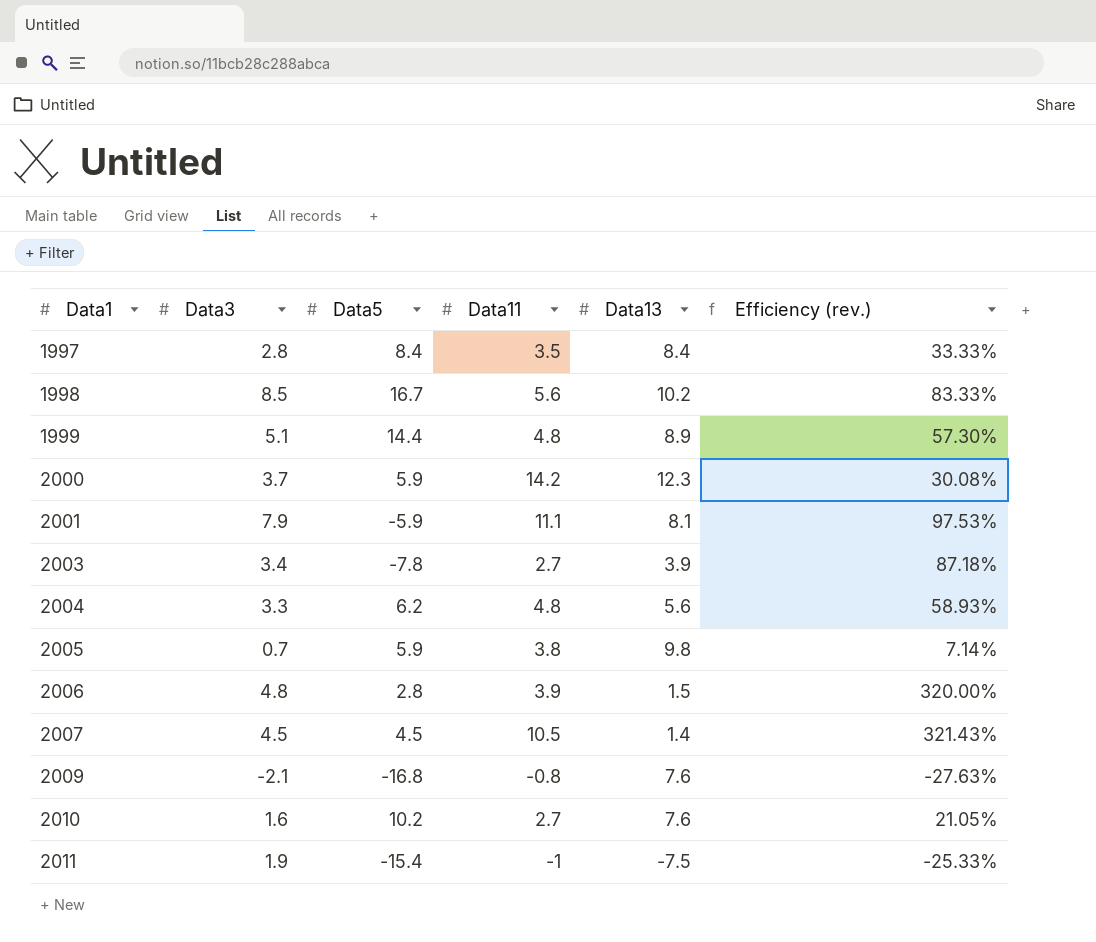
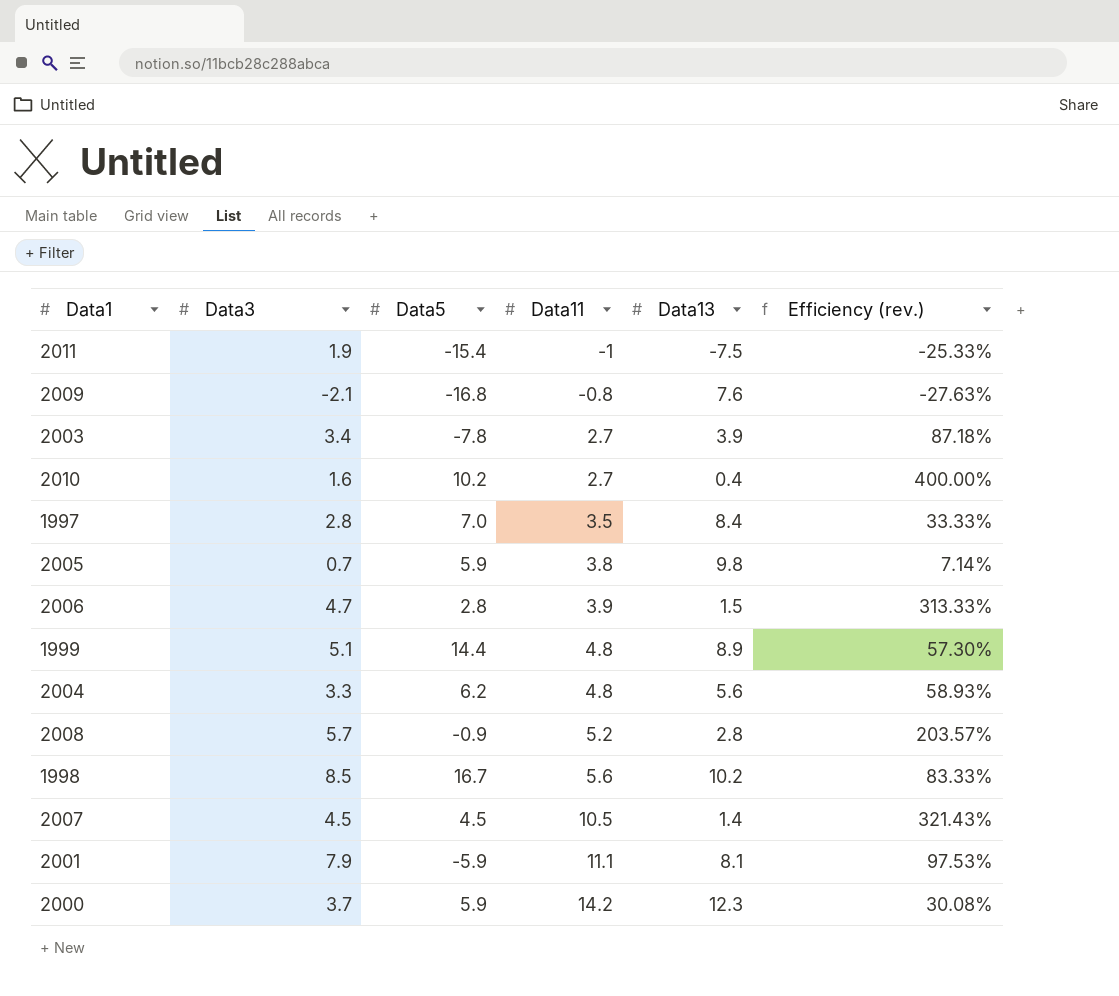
row order: Data1 ascending -> Data11 ascending
2010 | Data13: 7.6 -> 0.4
2010 | Efficiency (rev.): 21.05% -> 400.00%
1997 | Data5: 8.4 -> 7.0
2006 | Data3: 4.8 -> 4.7
2006 | Efficiency (rev.): 320.00% -> 313.33%
row 2008: none -> 5.7 | -0.9 | 5.2 | 2.8 | 203.57%

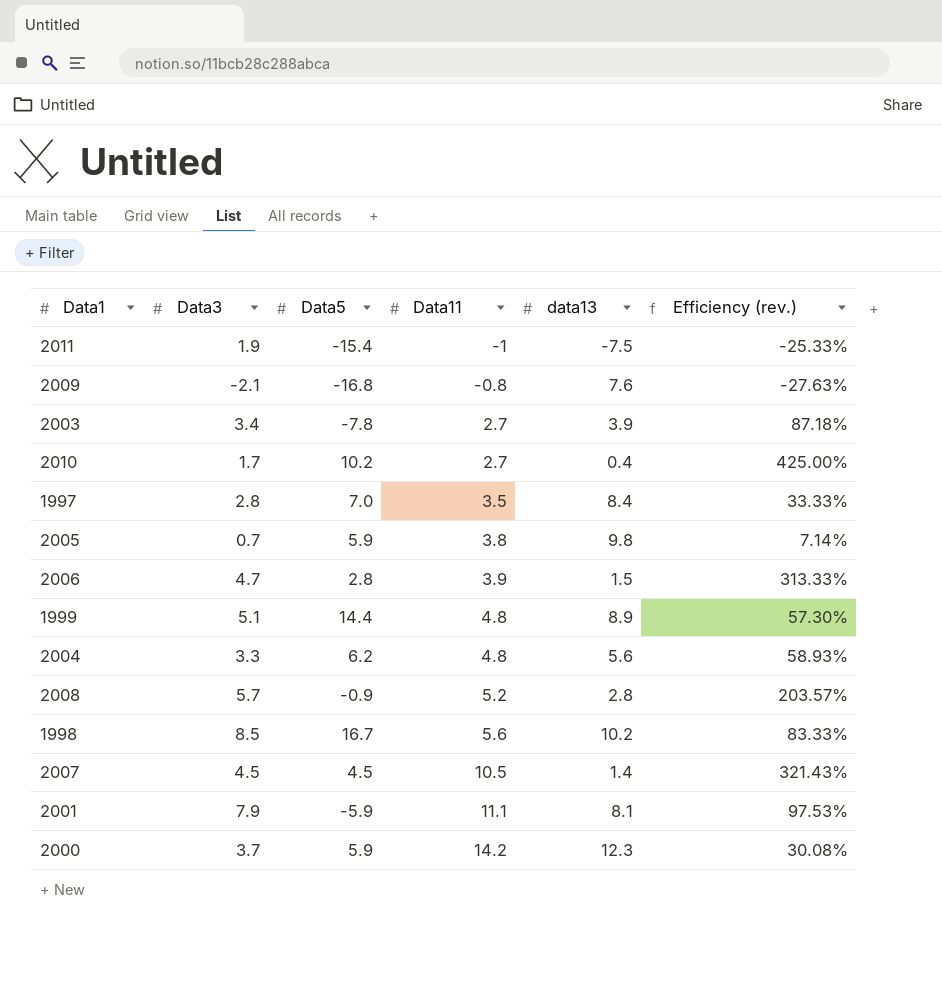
column name: Data13 -> data13
2010 | Data3: 1.6 -> 1.7
2010 | Efficiency (rev.): 400.00% -> 425.00%

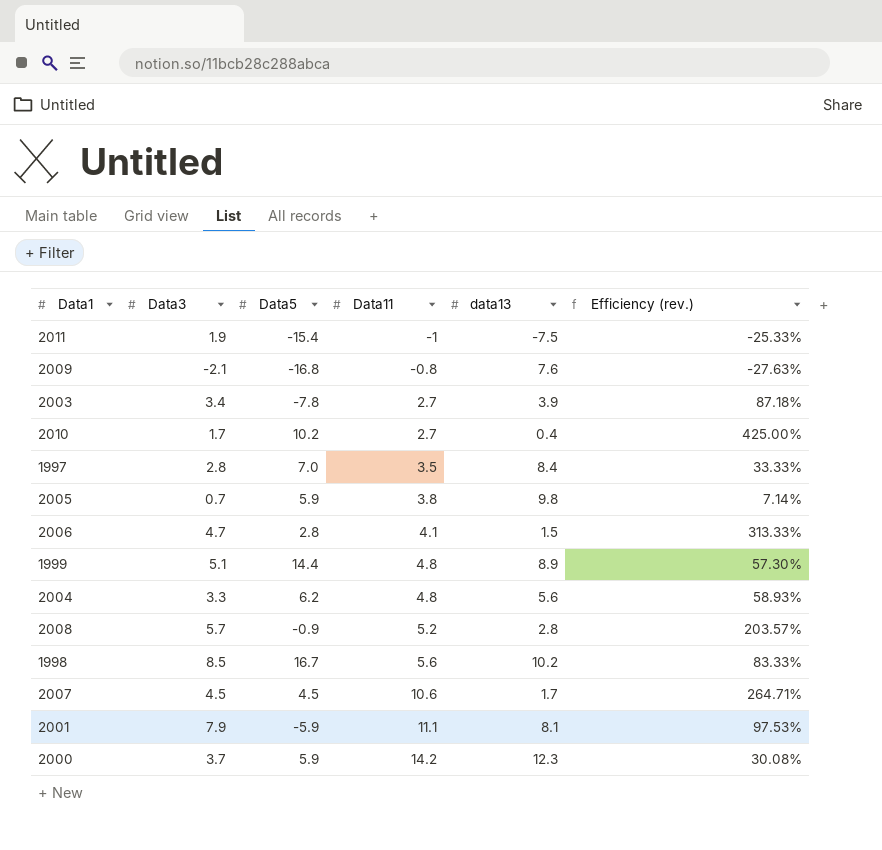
2006 | Data11: 3.9 -> 4.1
2007 | Data11: 10.5 -> 10.6
2007 | data13: 1.4 -> 1.7
2007 | Efficiency (rev.): 321.43% -> 264.71%

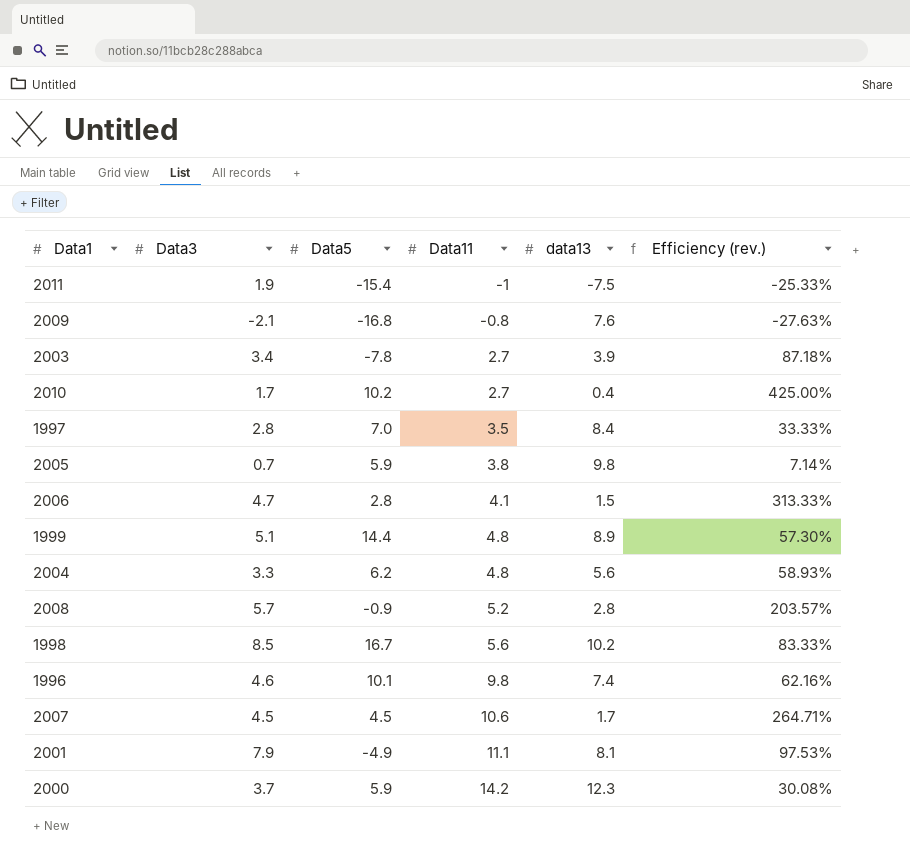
row 1996: none -> 4.6 | 10.1 | 9.8 | 7.4 | 62.16%
2001 | Data5: -5.9 -> -4.9

